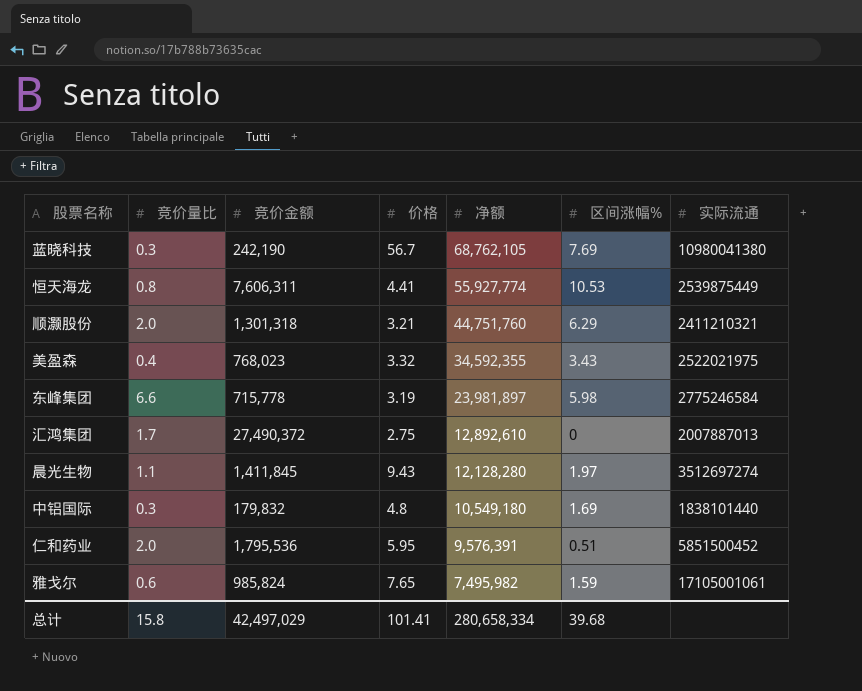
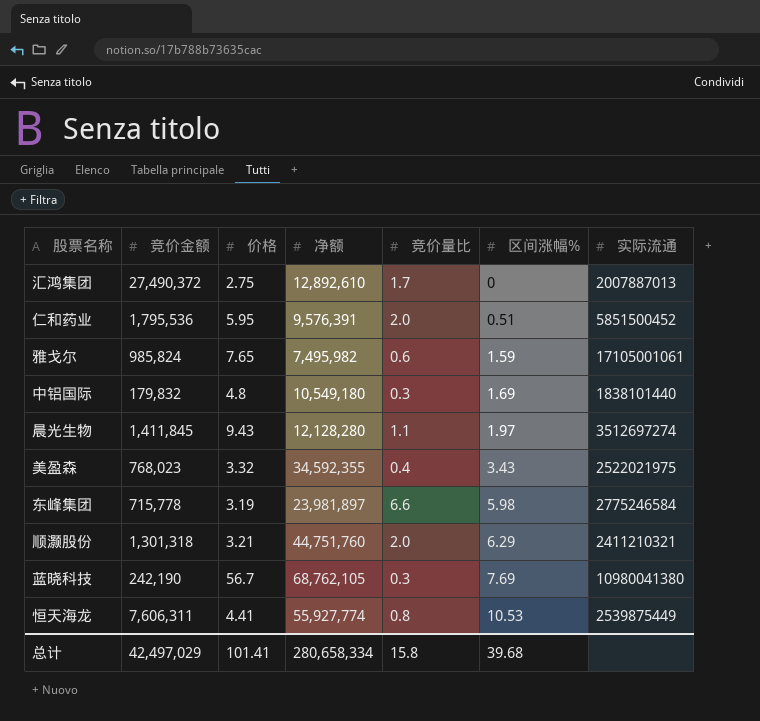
row order: 净额 descending -> 区间涨幅% ascending
column 竞价量比 | position: 2 -> 5

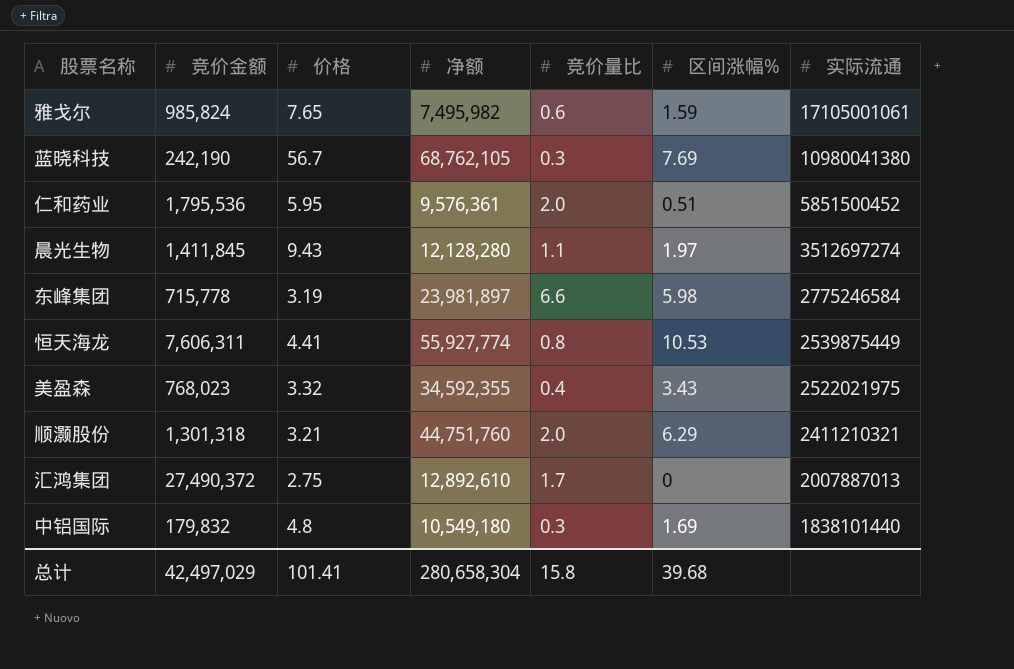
row order: 区间涨幅% ascending -> 实际流通 descending
仁和药业 | 净额: 9,576,391 -> 9,576,361
总计 | 净额: 280,658,334 -> 280,658,304

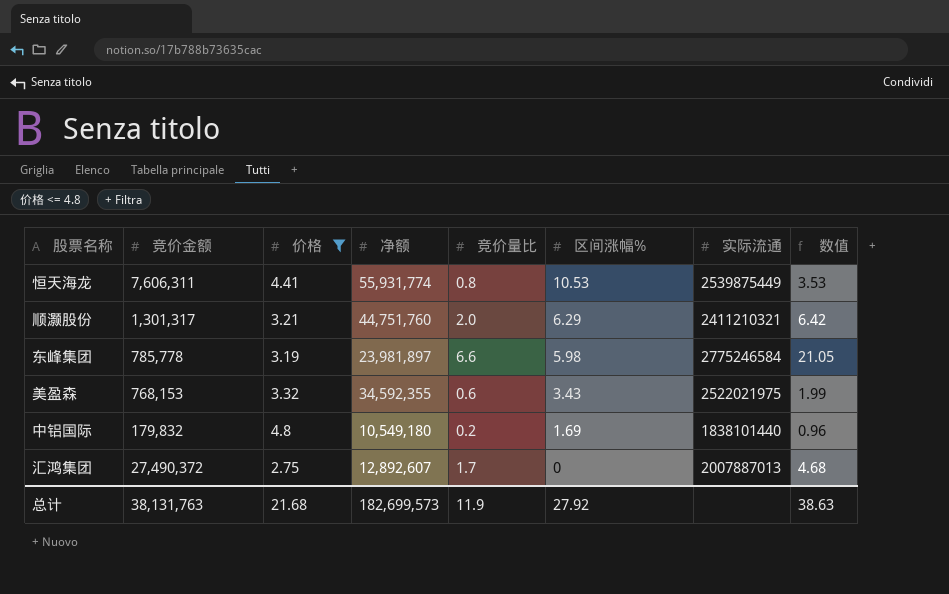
filter: none -> 价格 <= 4.8
row order: 实际流通 descending -> 区间涨幅% descending
column 数值 | formula: none -> [价格] * [竞价量比]
恒天海龙 | 净额: 55,927,774 -> 55,931,774
顺灏股份 | 竞价金额: 1,301,318 -> 1,301,317
东峰集团 | 竞价金额: 715,778 -> 785,778
美盈森 | 竞价金额: 768,023 -> 768,153
美盈森 | 竞价量比: 0.4 -> 0.6
中铝国际 | 竞价量比: 0.3 -> 0.2
汇鸿集团 | 净额: 12,892,610 -> 12,892,607
总计 | 竞价金额: 42,497,029 -> 38,131,763
总计 | 价格: 101.41 -> 21.68
总计 | 净额: 280,658,304 -> 182,699,573
总计 | 竞价量比: 15.8 -> 11.9
总计 | 区间涨幅%: 39.68 -> 27.92

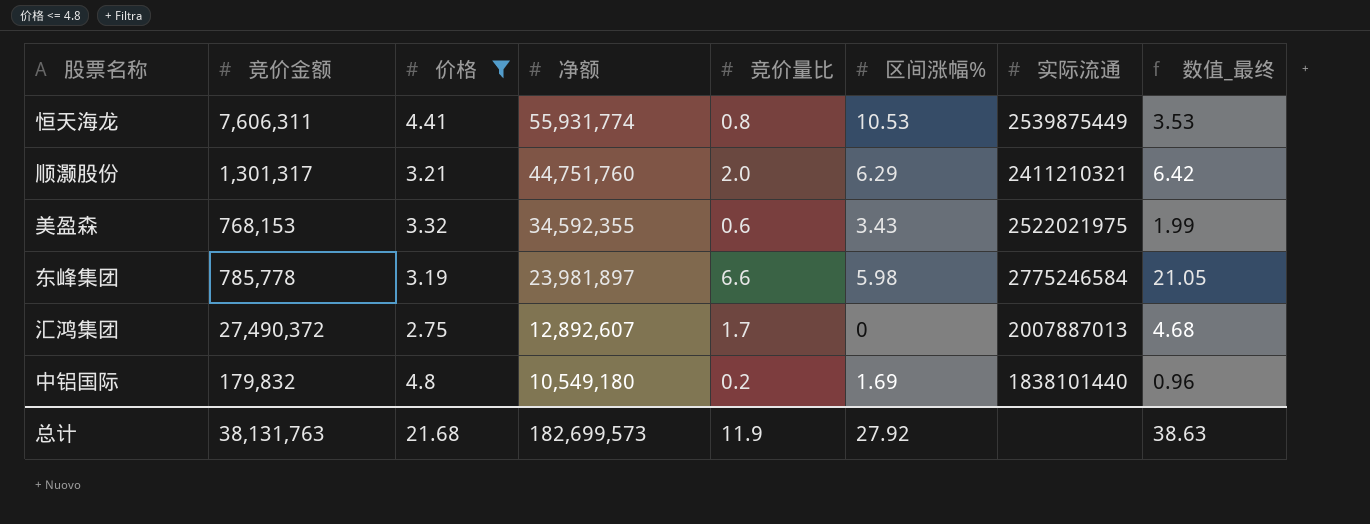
row order: 区间涨幅% descending -> 净额 descending
column name: 数值 -> 数值_最终

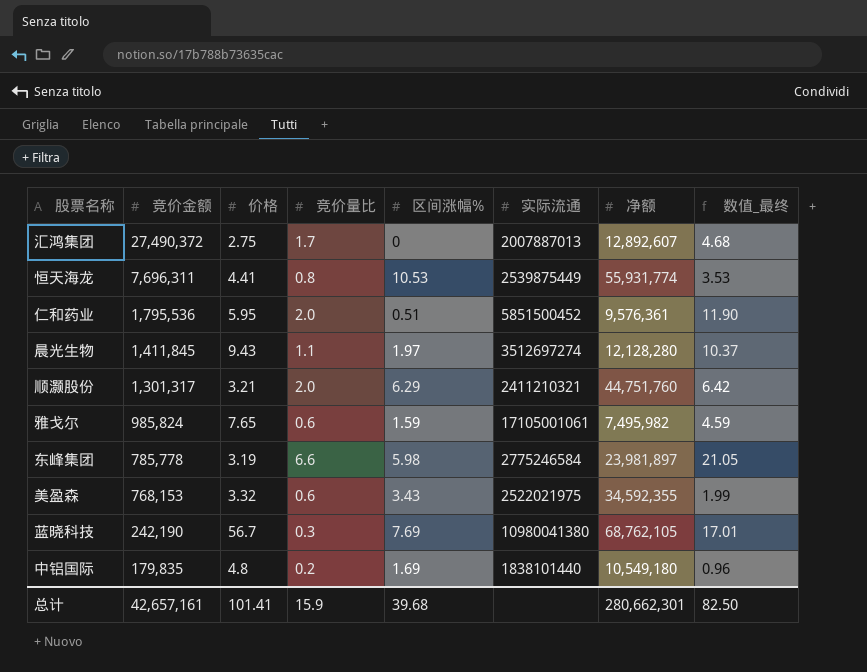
filter: 价格 <= 4.8 -> none
row order: 净额 descending -> 竞价金额 descending
column 净额 | position: 4 -> 7
恒天海龙 | 竞价金额: 7,606,311 -> 7,696,311
中铝国际 | 竞价金额: 179,832 -> 179,835
总计 | 竞价金额: 38,131,763 -> 42,657,161
总计 | 价格: 21.68 -> 101.41
总计 | 竞价量比: 11.9 -> 15.9
总计 | 区间涨幅%: 27.92 -> 39.68
总计 | 净额: 182,699,573 -> 280,662,301
总计 | 数值_最终: 38.63 -> 82.50

